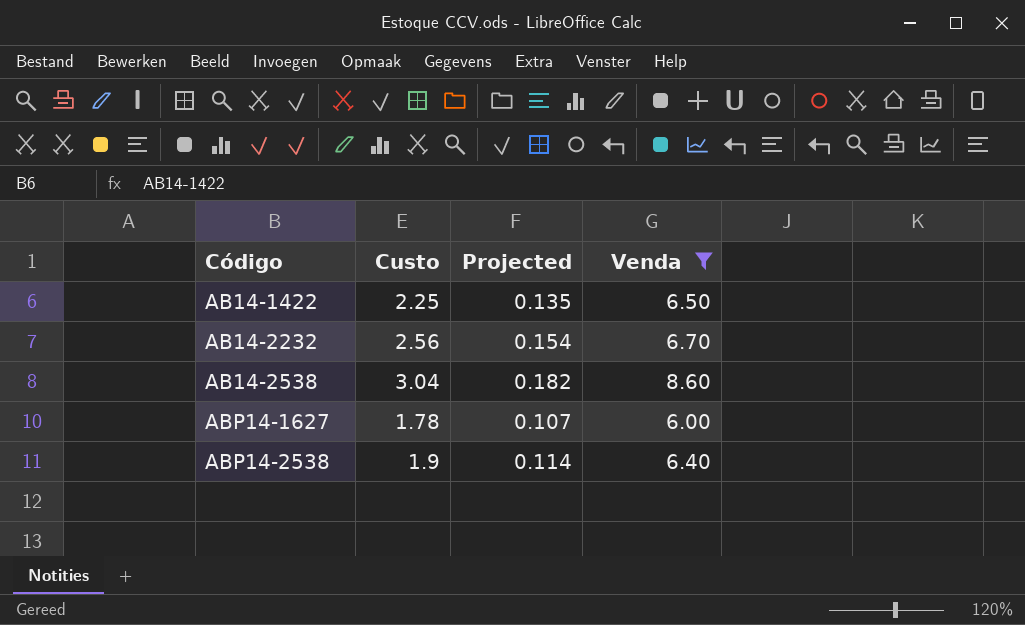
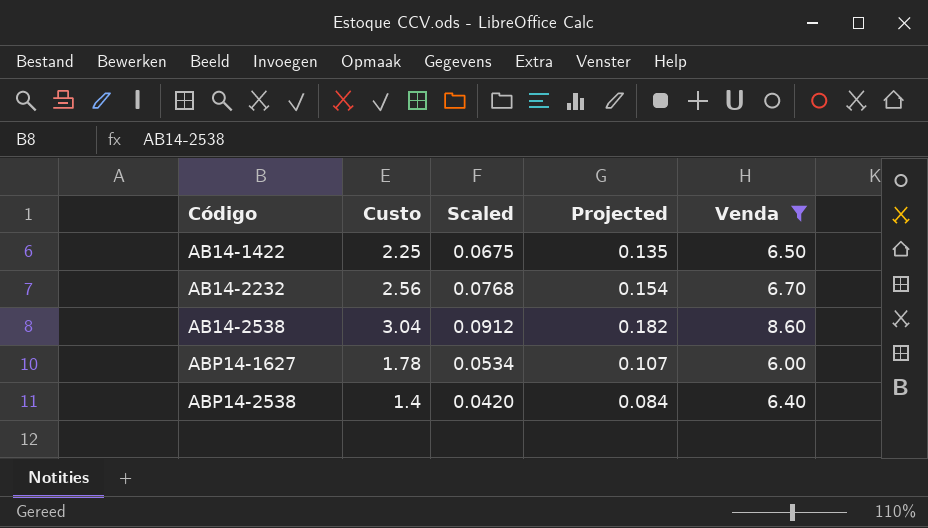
column Scaled | formula: none -> [Custo] * 0.03
ABP14-2538 | Custo: 1.9 -> 1.4
ABP14-2538 | Projected: 0.114 -> 0.084

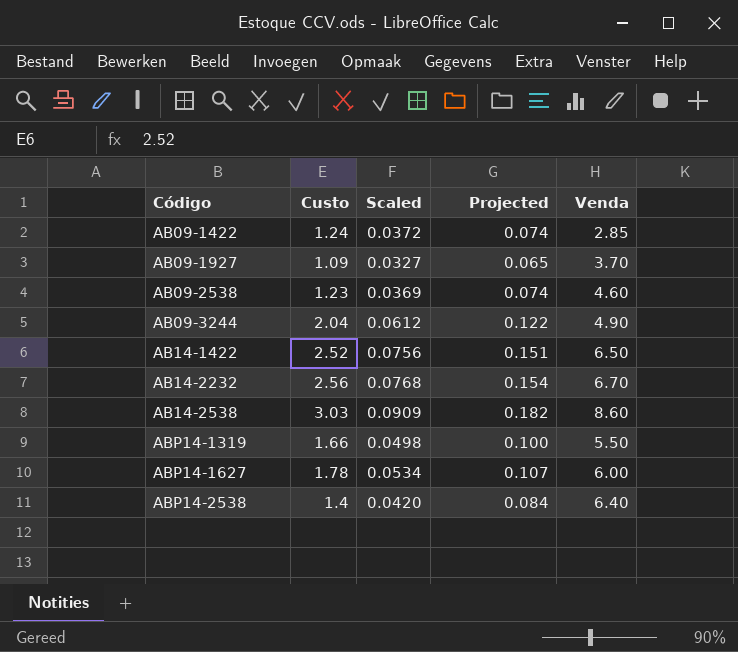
filter: Venda >= 6.00 -> none
AB14-1422 | Custo: 2.25 -> 2.52
AB14-1422 | Scaled: 0.0675 -> 0.0756
AB14-1422 | Projected: 0.135 -> 0.151
AB14-2538 | Custo: 3.04 -> 3.03
AB14-2538 | Scaled: 0.0912 -> 0.0909

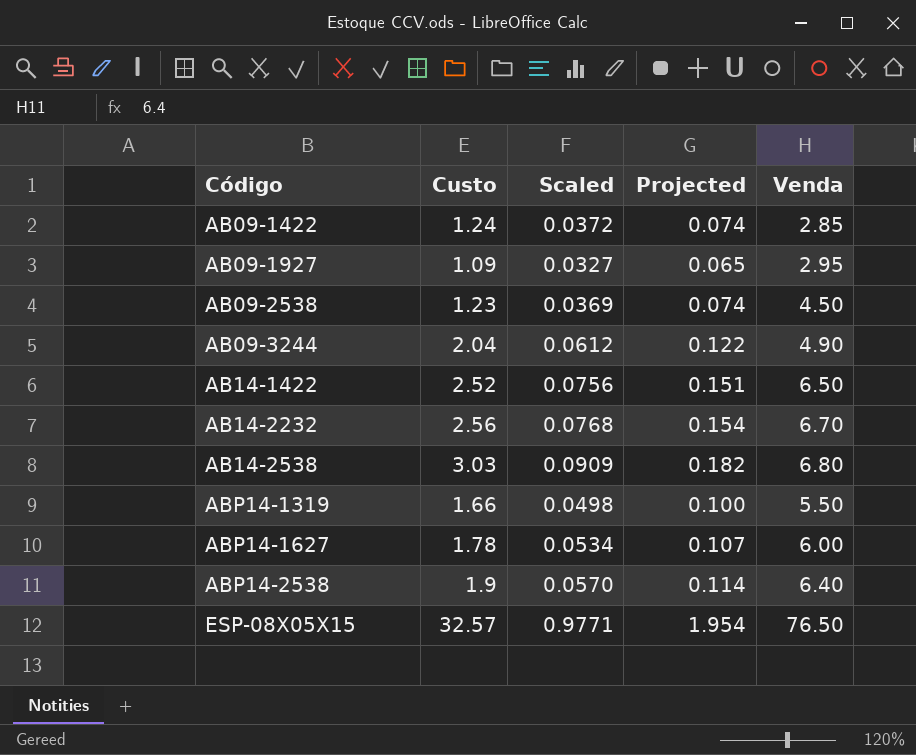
AB09-1927 | Venda: 3.70 -> 2.95
AB09-2538 | Venda: 4.60 -> 4.50
AB14-2538 | Venda: 8.60 -> 6.80
ABP14-2538 | Custo: 1.4 -> 1.9
ABP14-2538 | Scaled: 0.0420 -> 0.0570
ABP14-2538 | Projected: 0.084 -> 0.114
row ESP-08X05X15: none -> 32.57 | 0.9771 | 1.954 | 76.50

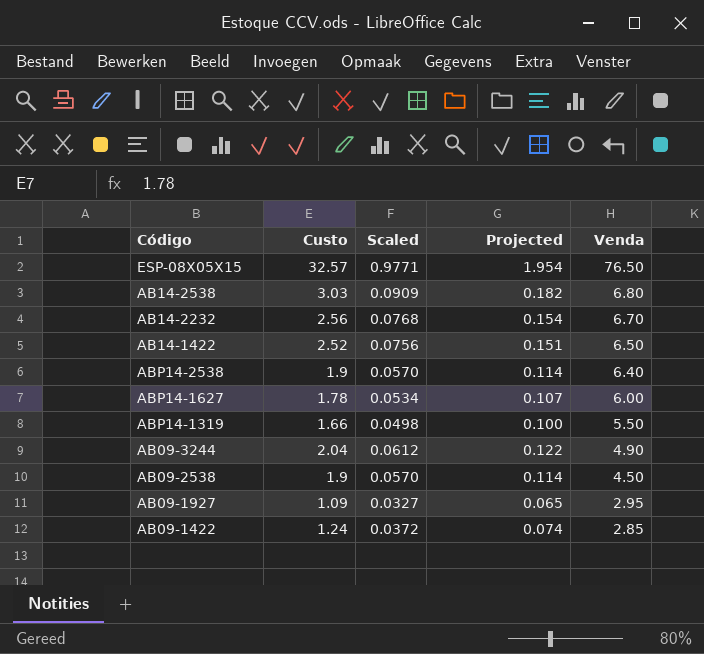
row order: Código ascending -> Venda descending
AB09-2538 | Custo: 1.23 -> 1.9
AB09-2538 | Scaled: 0.0369 -> 0.0570
AB09-2538 | Projected: 0.074 -> 0.114

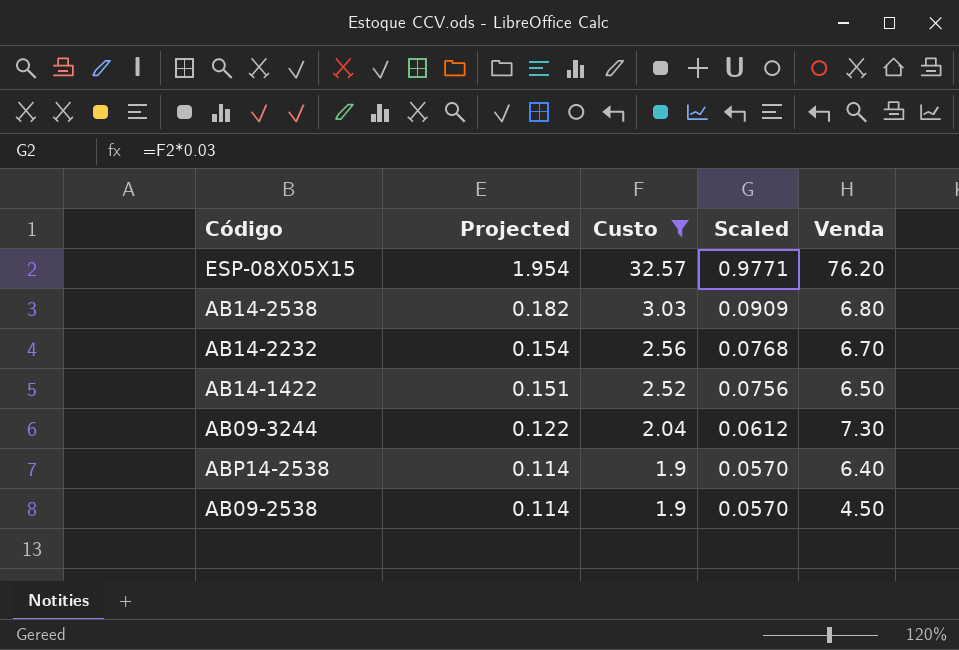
filter: none -> Custo >= 1.9
row order: Venda descending -> Projected descending
column Projected | position: 4 -> 2
ESP-08X05X15 | Venda: 76.50 -> 76.20
AB09-3244 | Venda: 4.90 -> 7.30

